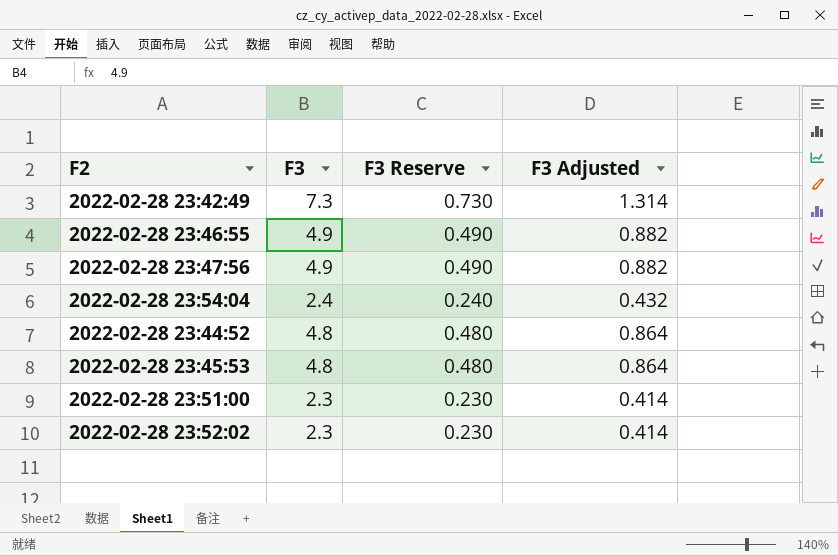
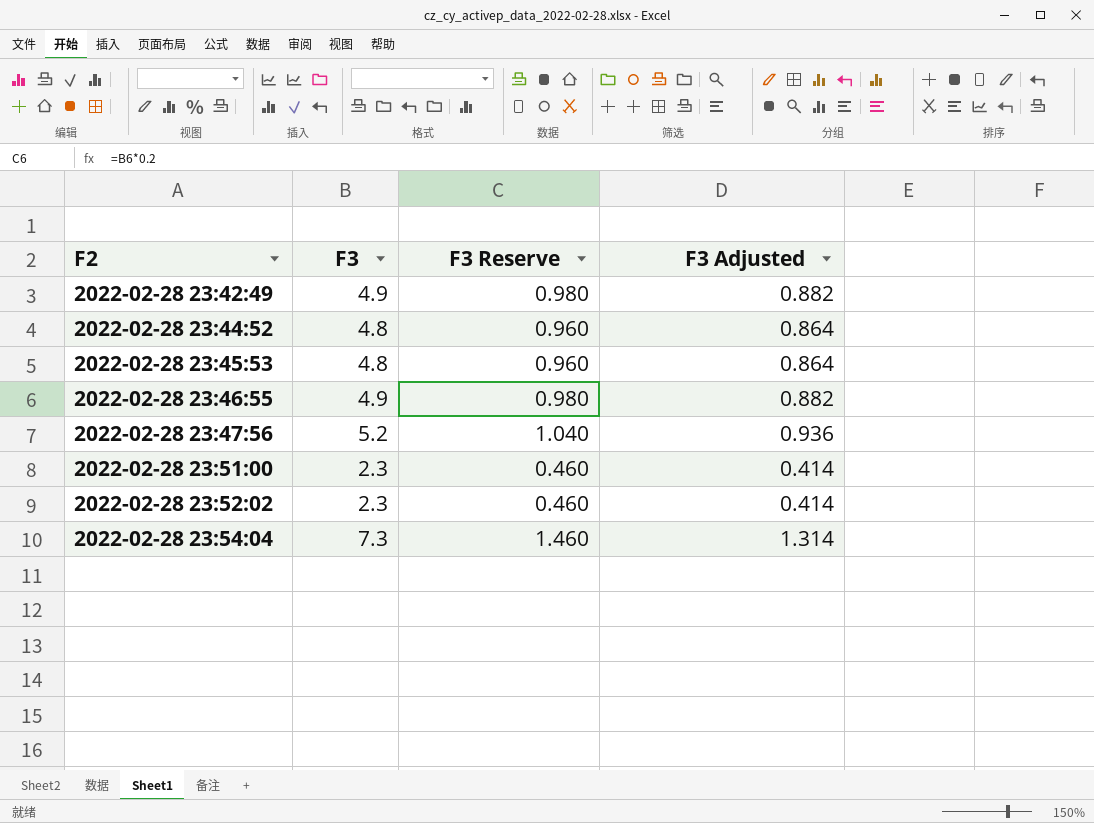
row order: none -> F2 ascending
column F3 Reserve | formula: [F3] * 0.1 -> [F3] * 0.2
2022-02-28 23:42:49 | F3: 7.3 -> 4.9
2022-02-28 23:42:49 | F3 Adjusted: 1.314 -> 0.882
2022-02-28 23:47:56 | F3: 4.9 -> 5.2
2022-02-28 23:47:56 | F3 Adjusted: 0.882 -> 0.936
2022-02-28 23:54:04 | F3: 2.4 -> 7.3
2022-02-28 23:54:04 | F3 Adjusted: 0.432 -> 1.314

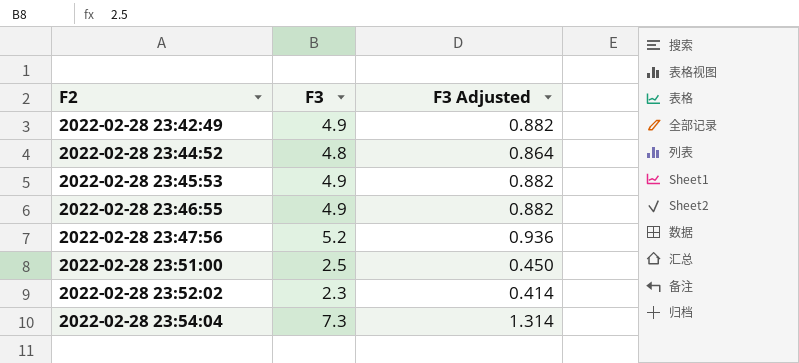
column F3 Reserve | formula: [F3] * 0.2 -> none
2022-02-28 23:45:53 | F3: 4.8 -> 4.9
2022-02-28 23:45:53 | F3 Adjusted: 0.864 -> 0.882
2022-02-28 23:51:00 | F3: 2.3 -> 2.5
2022-02-28 23:51:00 | F3 Adjusted: 0.414 -> 0.450

